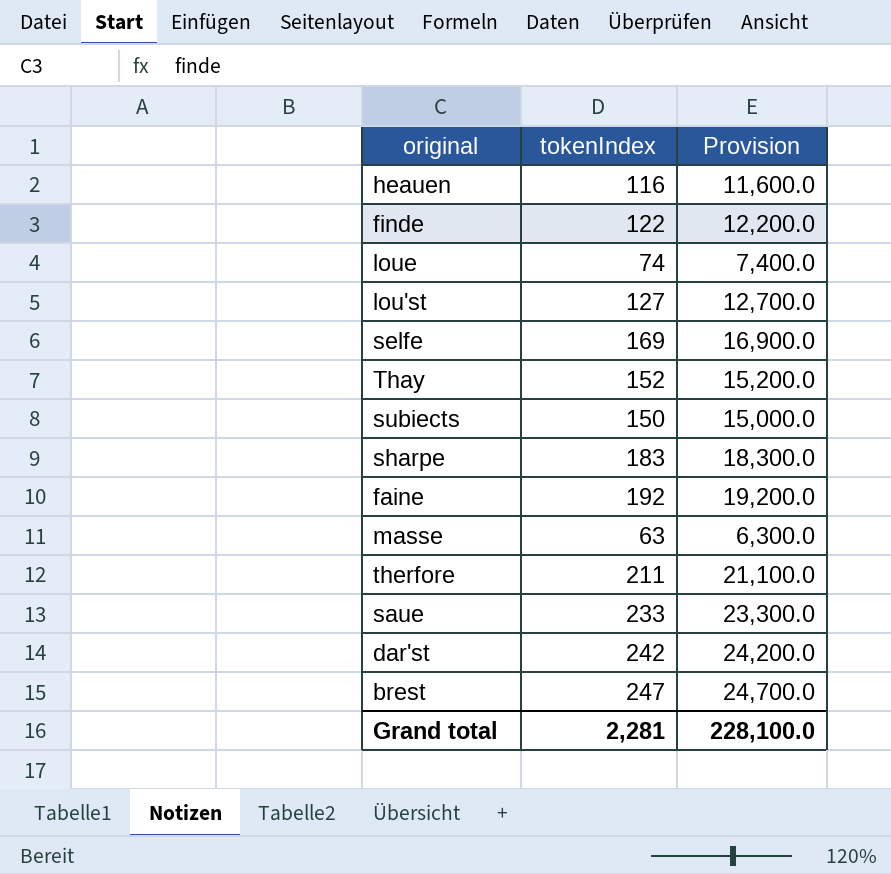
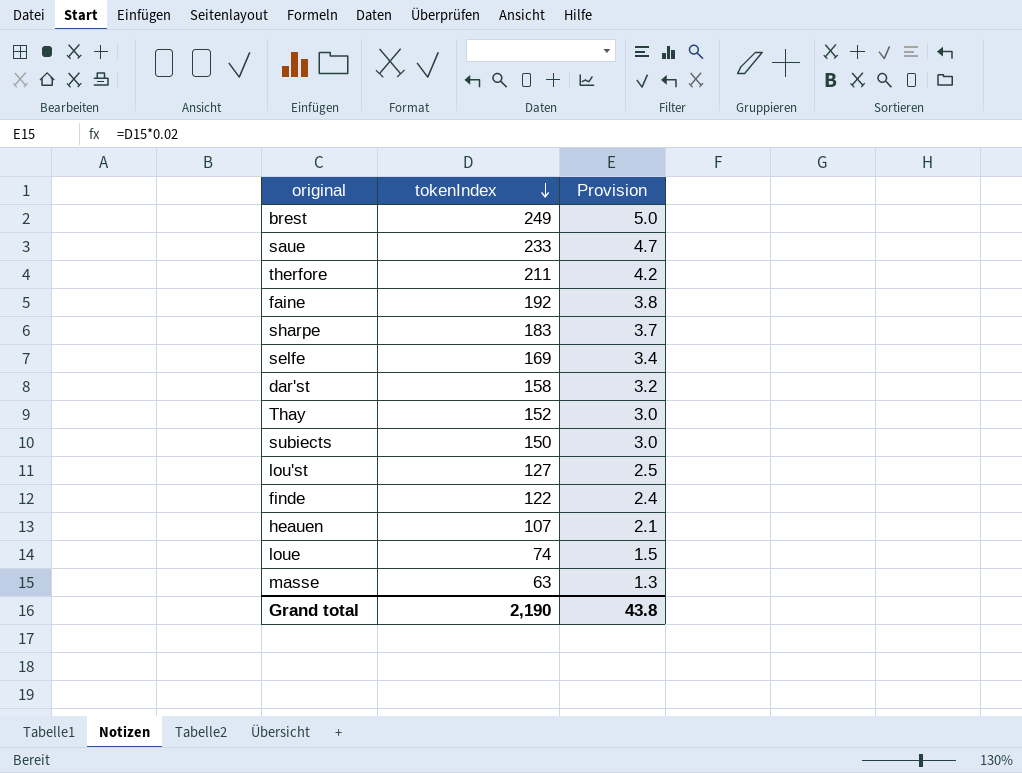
row order: none -> tokenIndex descending
column Provision | formula: [tokenIndex] * 100 -> [tokenIndex] * 0.02
brest | tokenIndex: 247 -> 249
dar'st | tokenIndex: 242 -> 158
heauen | tokenIndex: 116 -> 107
Grand total | tokenIndex: 2,281 -> 2,190
Grand total | Provision: 228,100.0 -> 43.8

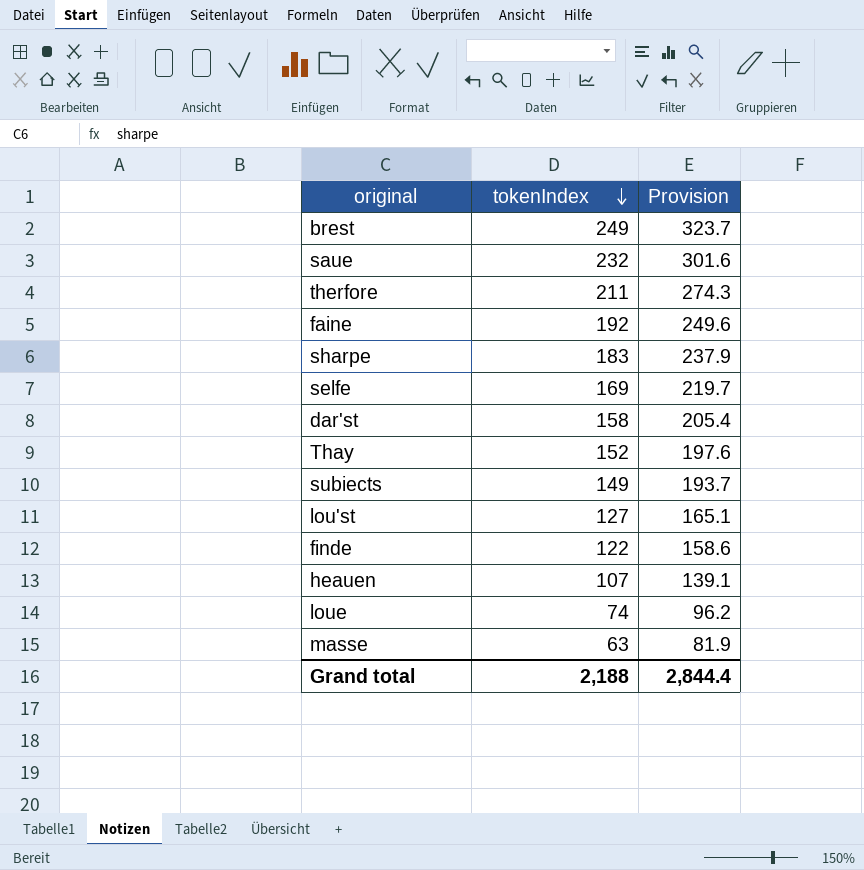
column Provision | formula: [tokenIndex] * 0.02 -> [tokenIndex] * 1.3
saue | tokenIndex: 233 -> 232
subiects | tokenIndex: 150 -> 149
Grand total | tokenIndex: 2,190 -> 2,188
Grand total | Provision: 43.8 -> 2,844.4

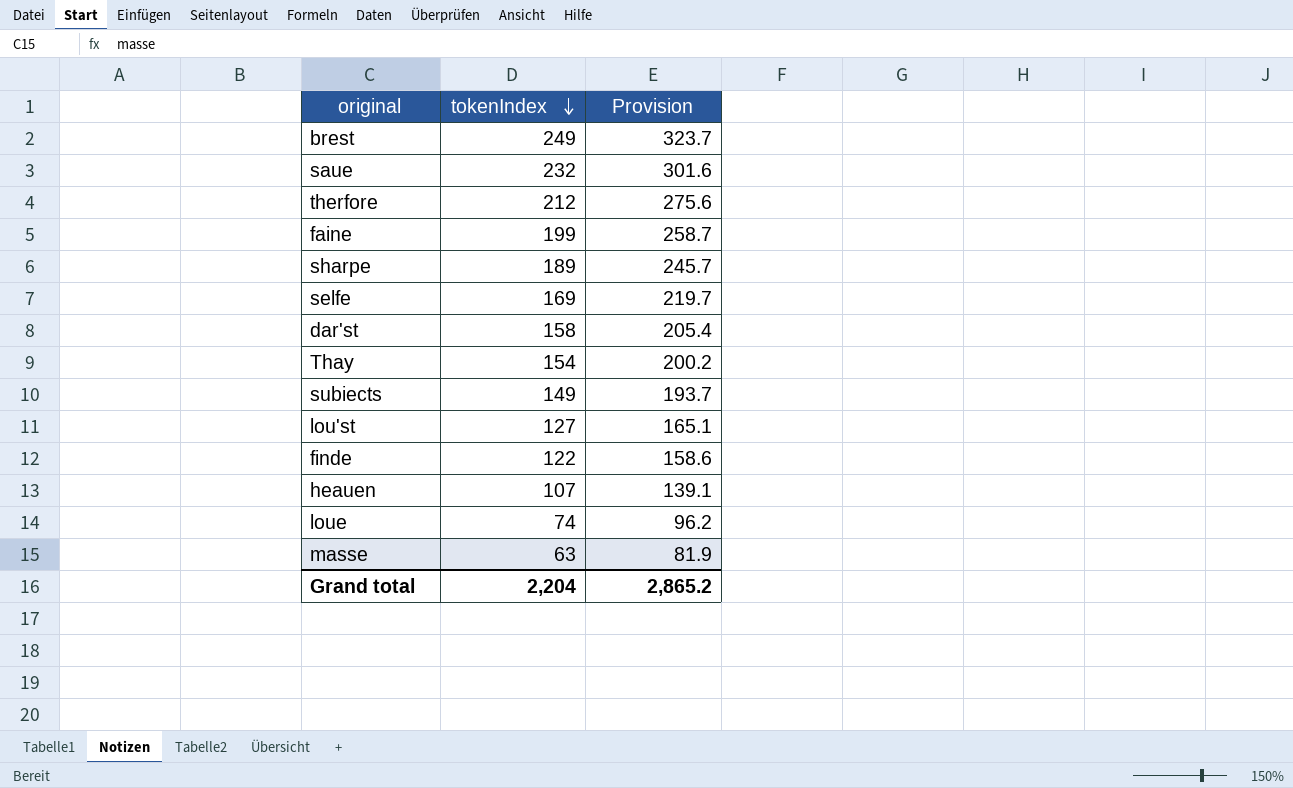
therfore | tokenIndex: 211 -> 212
therfore | Provision: 274.3 -> 275.6
faine | tokenIndex: 192 -> 199
faine | Provision: 249.6 -> 258.7
sharpe | tokenIndex: 183 -> 189
sharpe | Provision: 237.9 -> 245.7
Thay | tokenIndex: 152 -> 154
Thay | Provision: 197.6 -> 200.2
Grand total | tokenIndex: 2,188 -> 2,204
Grand total | Provision: 2,844.4 -> 2,865.2

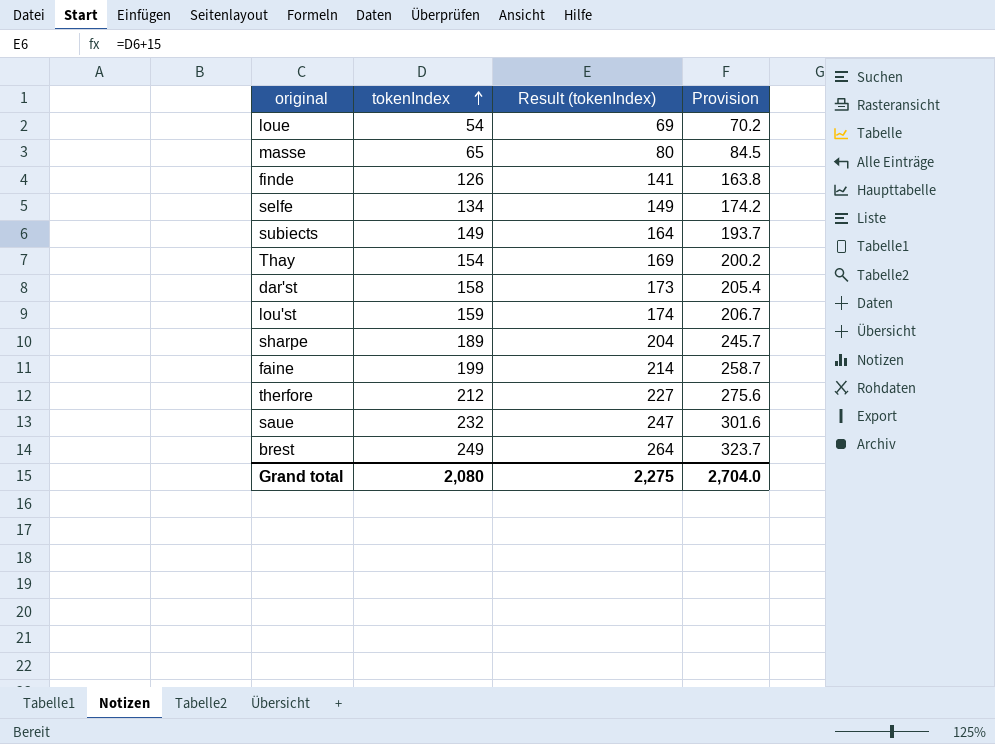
row order: tokenIndex descending -> tokenIndex ascending
column Result (tokenIndex) | formula: none -> [tokenIndex] + 15
row heauen: 107 | 139.1 -> none
loue | tokenIndex: 74 -> 54
loue | Provision: 96.2 -> 70.2
masse | tokenIndex: 63 -> 65
masse | Provision: 81.9 -> 84.5
finde | tokenIndex: 122 -> 126
finde | Provision: 158.6 -> 163.8
selfe | tokenIndex: 169 -> 134
selfe | Provision: 219.7 -> 174.2
lou'st | tokenIndex: 127 -> 159
lou'st | Provision: 165.1 -> 206.7
Grand total | tokenIndex: 2,204 -> 2,080
Grand total | Provision: 2,865.2 -> 2,704.0

